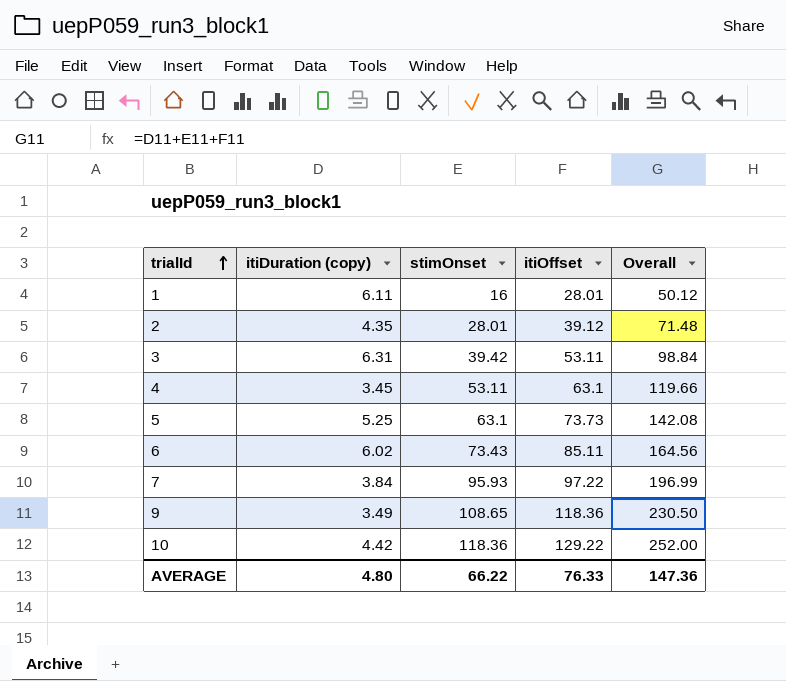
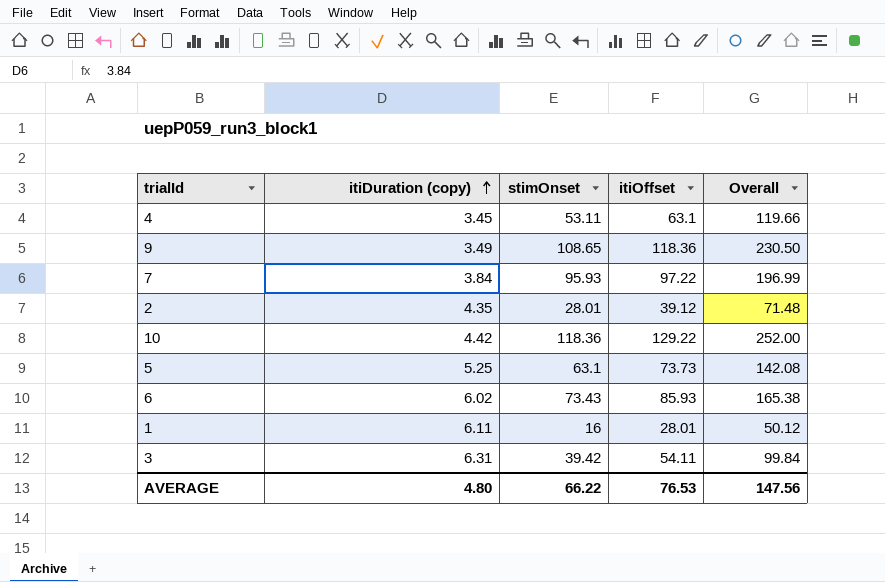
row order: trialId ascending -> itiDuration (copy) ascending
6 | itiOffset: 85.11 -> 85.93
6 | Overall: 164.56 -> 165.38
3 | itiOffset: 53.11 -> 54.11
3 | Overall: 98.84 -> 99.84
AVERAGE | itiOffset: 76.33 -> 76.53
AVERAGE | Overall: 147.36 -> 147.56

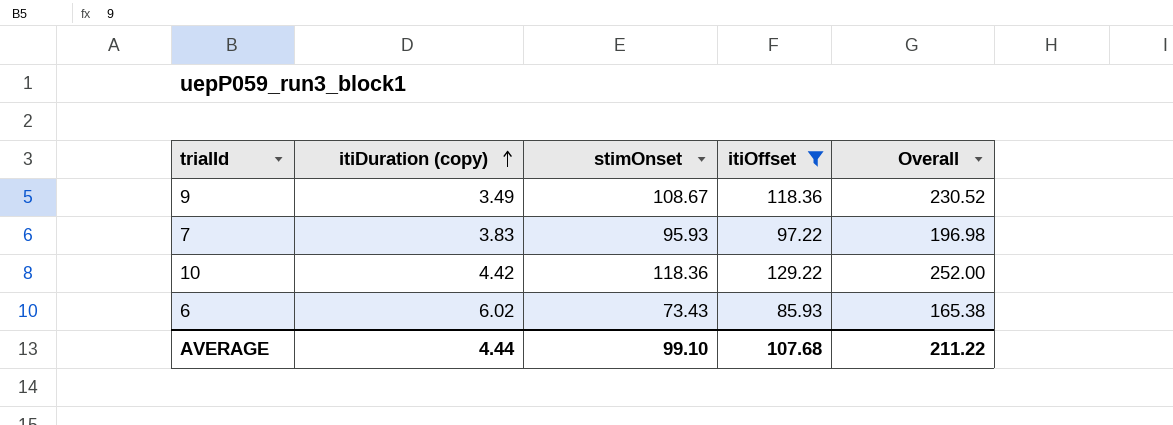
filter: none -> itiOffset >= 85.93
9 | stimOnset: 108.65 -> 108.67
9 | Overall: 230.50 -> 230.52
7 | itiDuration (copy): 3.84 -> 3.83
7 | Overall: 196.99 -> 196.98
AVERAGE | itiDuration (copy): 4.80 -> 4.44
AVERAGE | stimOnset: 66.22 -> 99.10
AVERAGE | itiOffset: 76.53 -> 107.68
AVERAGE | Overall: 147.56 -> 211.22

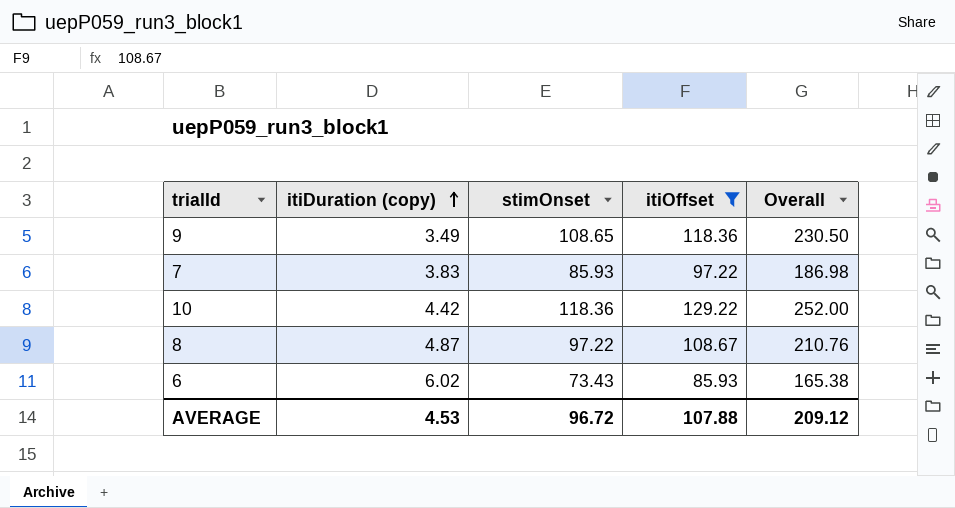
9 | stimOnset: 108.67 -> 108.65
9 | Overall: 230.52 -> 230.50
7 | stimOnset: 95.93 -> 85.93
7 | Overall: 196.98 -> 186.98
row 8: none -> 4.87 | 97.22 | 108.67 | 210.76
AVERAGE | itiDuration (copy): 4.44 -> 4.53
AVERAGE | stimOnset: 99.10 -> 96.72
AVERAGE | itiOffset: 107.68 -> 107.88
AVERAGE | Overall: 211.22 -> 209.12

